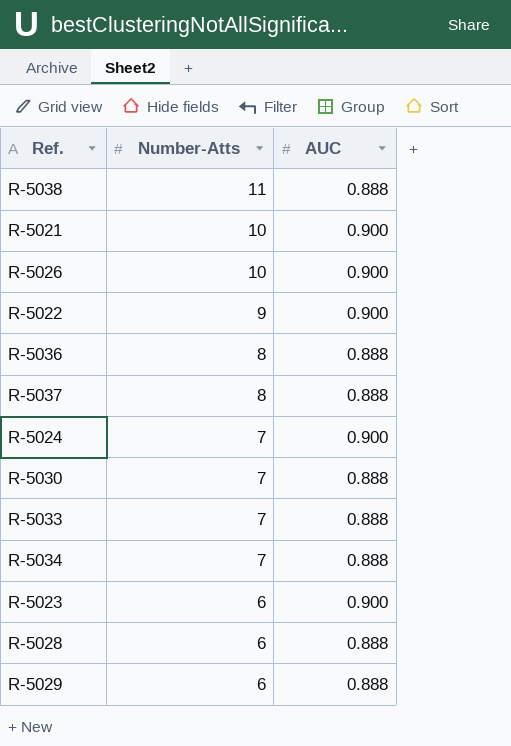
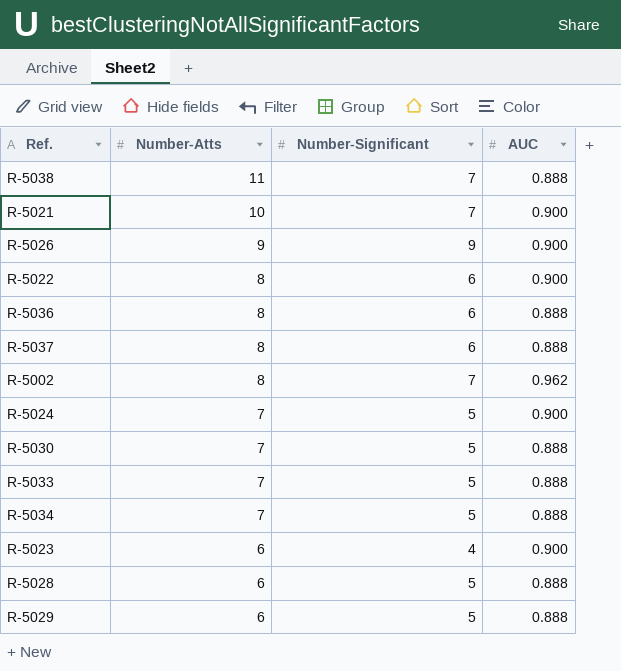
column Number-Significant | position: none -> 3
R-5026 | Number-Atts: 10 -> 9
R-5022 | Number-Atts: 9 -> 8
row R-5002: none -> 8 | 7 | 0.962

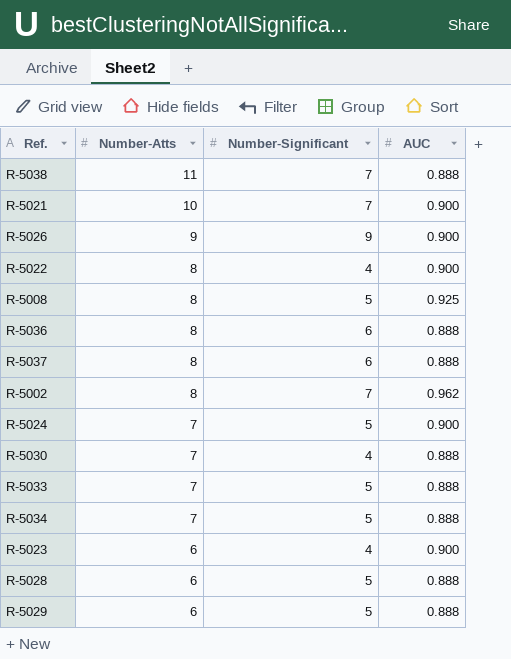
R-5022 | Number-Significant: 6 -> 4
row R-5008: none -> 8 | 5 | 0.925
R-5030 | Number-Significant: 5 -> 4

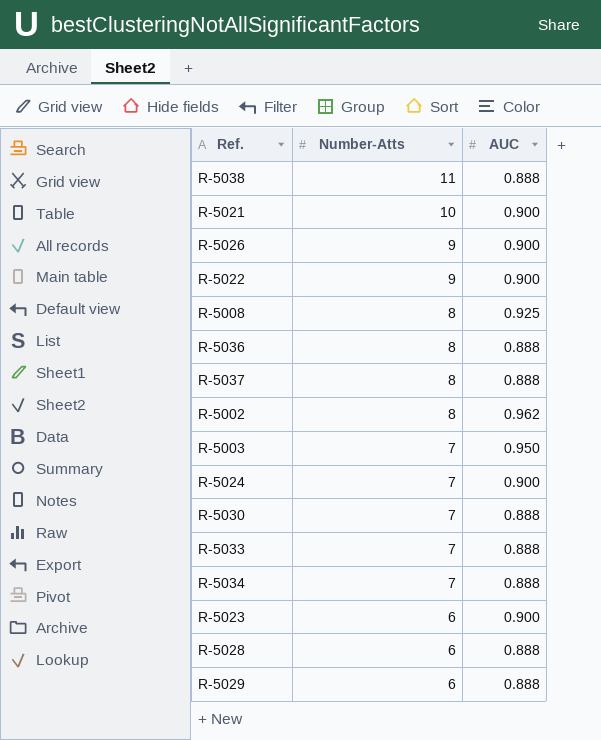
column Number-Significant | position: 3 -> none
R-5022 | Number-Atts: 8 -> 9
row R-5003: none -> 7 | 0.950

